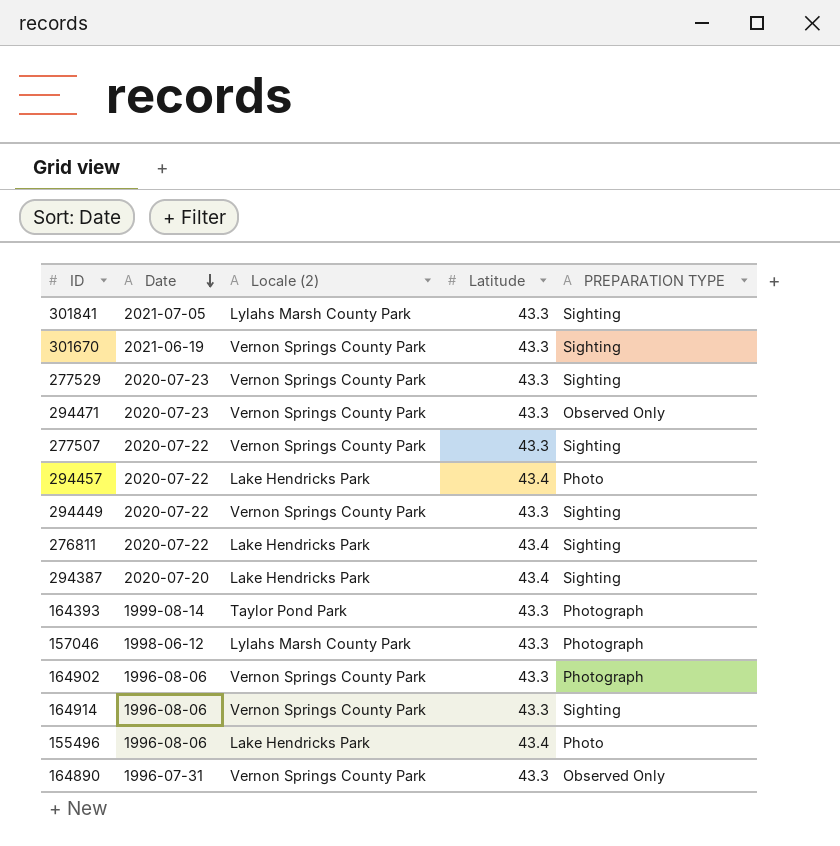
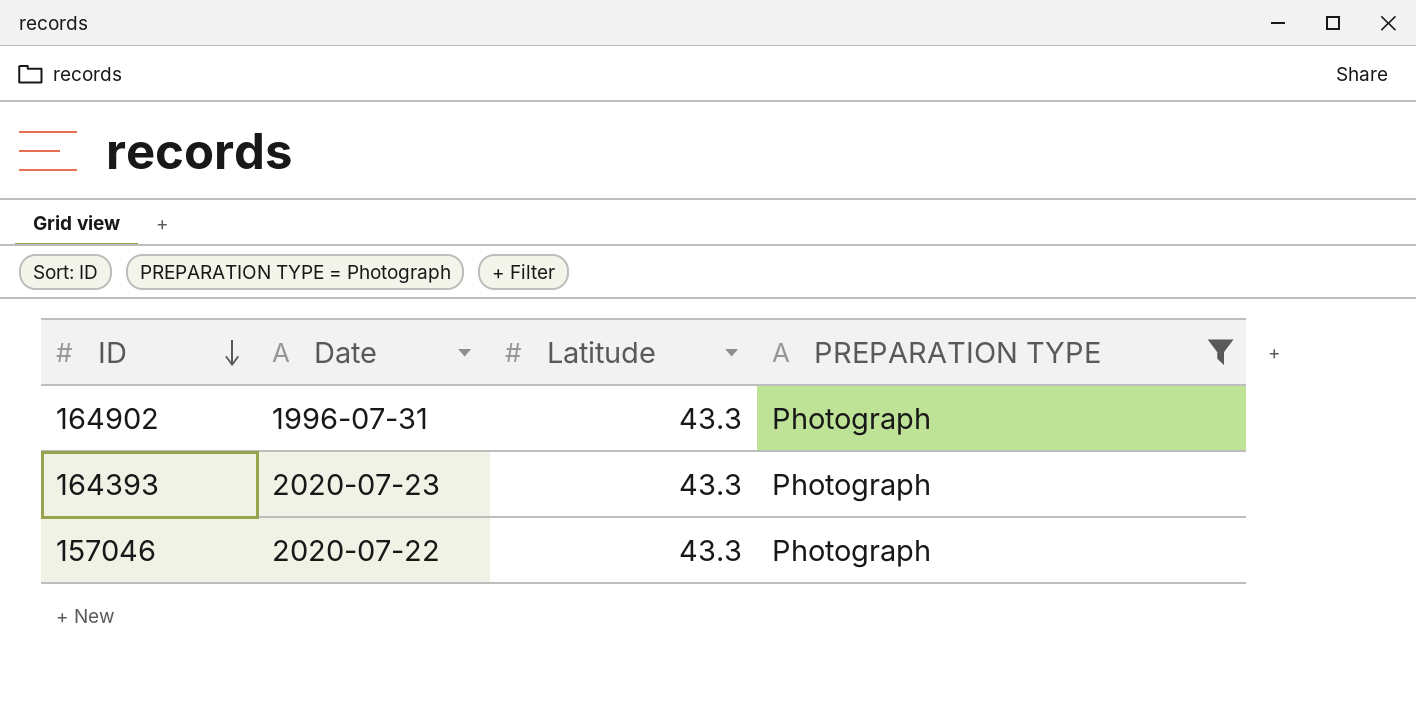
filter: none -> PREPARATION TYPE = Photograph
row order: Date descending -> ID descending
column Locale (2) | position: 3 -> none
164902 | Date: 1996-08-06 -> 1996-07-31
164393 | Date: 1999-08-14 -> 2020-07-23
157046 | Date: 1998-06-12 -> 2020-07-22

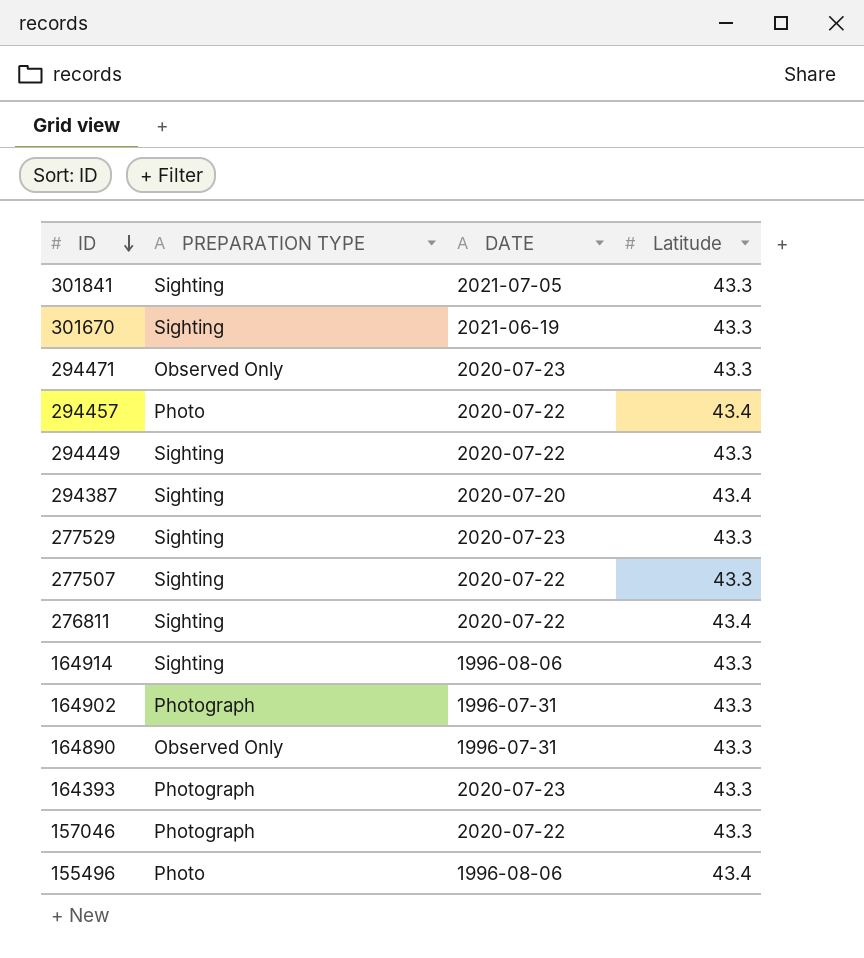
filter: PREPARATION TYPE = Photograph -> none
column PREPARATION TYPE | position: 4 -> 2
column name: Date -> DATE

